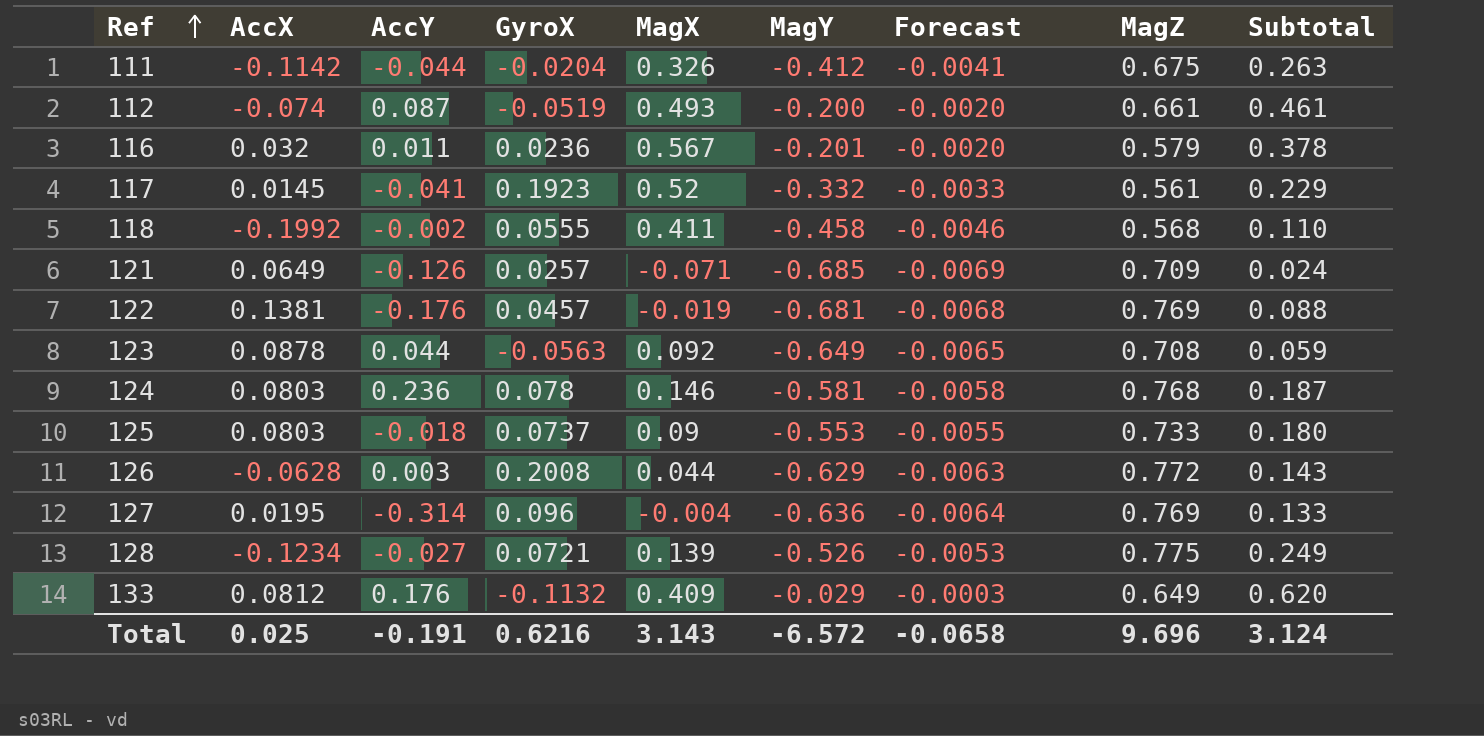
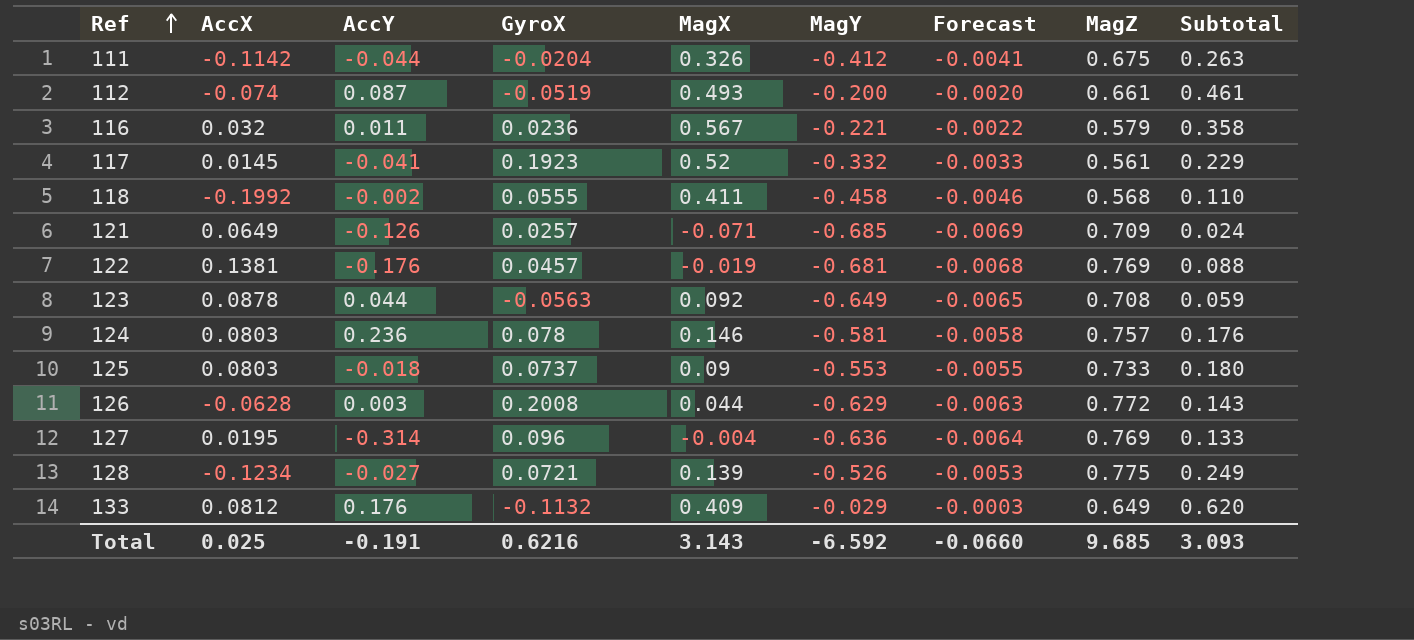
116 | MagY: -0.201 -> -0.221
116 | Forecast: -0.0020 -> -0.0022
116 | Subtotal: 0.378 -> 0.358
124 | MagZ: 0.768 -> 0.757
124 | Subtotal: 0.187 -> 0.176
Total | MagY: -6.572 -> -6.592
Total | Forecast: -0.0658 -> -0.0660
Total | MagZ: 9.696 -> 9.685
Total | Subtotal: 3.124 -> 3.093

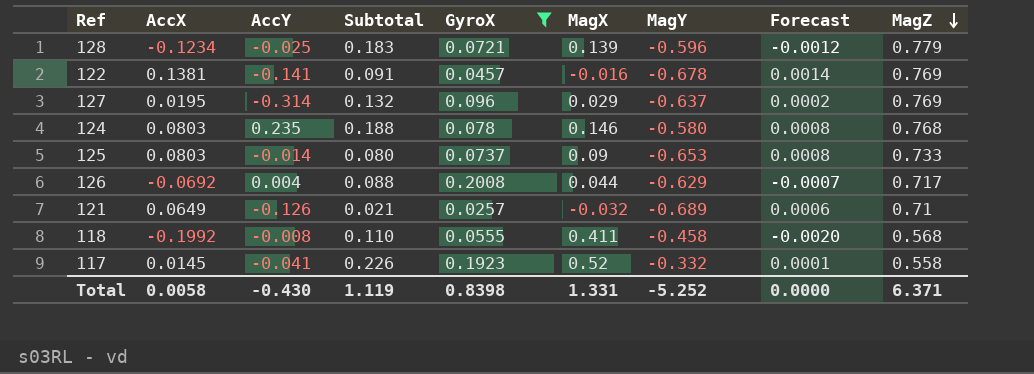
filter: none -> GyroX >= 0.0257
row order: Ref ascending -> MagZ descending
column Subtotal | position: 9 -> 4
column Forecast | formula: [MagY] * 0.01 -> [AccX] * 0.01
128 | AccY: -0.027 -> -0.025
128 | Subtotal: 0.249 -> 0.183
128 | MagY: -0.526 -> -0.596
128 | MagZ: 0.775 -> 0.779
122 | AccY: -0.176 -> -0.141
122 | Subtotal: 0.088 -> 0.091
122 | MagX: -0.019 -> -0.016
122 | MagY: -0.681 -> -0.678
127 | Subtotal: 0.133 -> 0.132
127 | MagX: -0.004 -> 0.029
127 | MagY: -0.636 -> -0.637
124 | AccY: 0.236 -> 0.235
124 | Subtotal: 0.176 -> 0.188
124 | MagY: -0.581 -> -0.580
124 | MagZ: 0.757 -> 0.768
125 | AccY: -0.018 -> -0.014
125 | Subtotal: 0.180 -> 0.080
125 | MagY: -0.553 -> -0.653
126 | AccX: -0.0628 -> -0.0692
126 | AccY: 0.003 -> 0.004
126 | Subtotal: 0.143 -> 0.088
126 | MagZ: 0.772 -> 0.717
121 | Subtotal: 0.024 -> 0.021
121 | MagX: -0.071 -> -0.032
121 | MagY: -0.685 -> -0.689
121 | MagZ: 0.709 -> 0.71
118 | AccY: -0.002 -> -0.008
117 | Subtotal: 0.229 -> 0.226
117 | MagZ: 0.561 -> 0.558
Total | AccX: 0.025 -> 0.0058
Total | AccY: -0.191 -> -0.430
Total | Subtotal: 3.093 -> 1.119
Total | GyroX: 0.6216 -> 0.8398
Total | MagX: 3.143 -> 1.331
Total | MagY: -6.592 -> -5.252
Total | Forecast: -0.0660 -> 0.0000
Total | MagZ: 9.685 -> 6.371

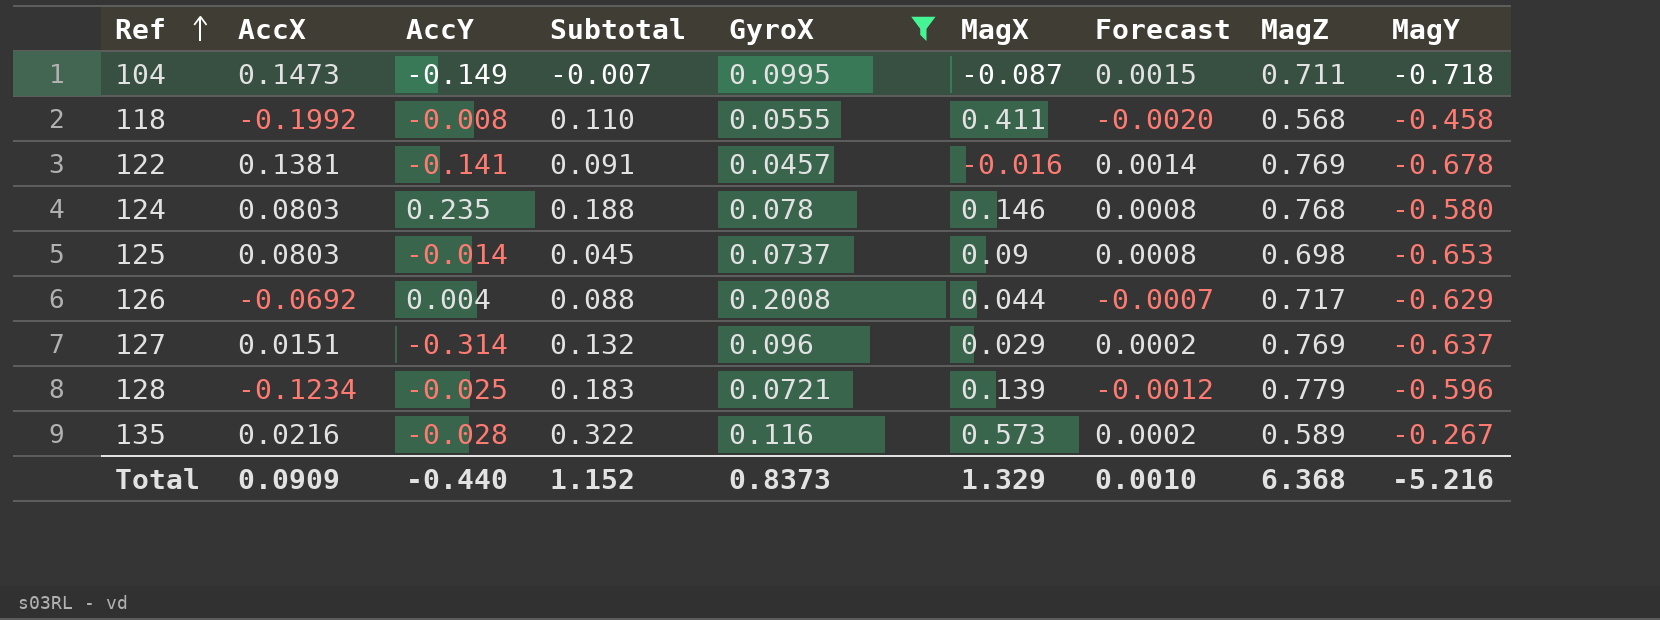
row order: MagZ descending -> Ref ascending
column MagY | position: 7 -> 9
row 121: 0.0649 | -0.126 | 0.021 | 0.0257 | -0.032 | -0.689 | 0.0006 | 0.71 -> none
row 117: 0.0145 | -0.041 | 0.226 | 0.1923 | 0.52 | -0.332 | 0.0001 | 0.558 -> none
row 104: none -> 0.1473 | -0.149 | -0.007 | 0.0995 | -0.087 | 0.0015 | 0.711 | -0.718
125 | Subtotal: 0.080 -> 0.045
125 | MagZ: 0.733 -> 0.698
127 | AccX: 0.0195 -> 0.0151
row 135: none -> 0.0216 | -0.028 | 0.322 | 0.116 | 0.573 | 0.0002 | 0.589 | -0.267
Total | AccX: 0.0058 -> 0.0909
Total | AccY: -0.430 -> -0.440
Total | Subtotal: 1.119 -> 1.152
Total | GyroX: 0.8398 -> 0.8373
Total | MagX: 1.331 -> 1.329
Total | Forecast: 0.0000 -> 0.0010
Total | MagZ: 6.371 -> 6.368
Total | MagY: -5.252 -> -5.216

